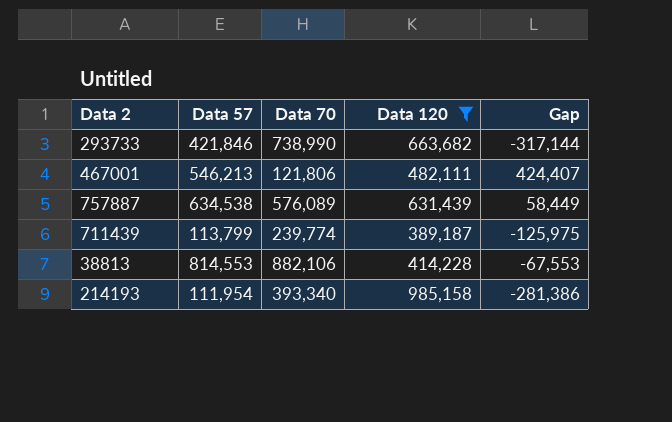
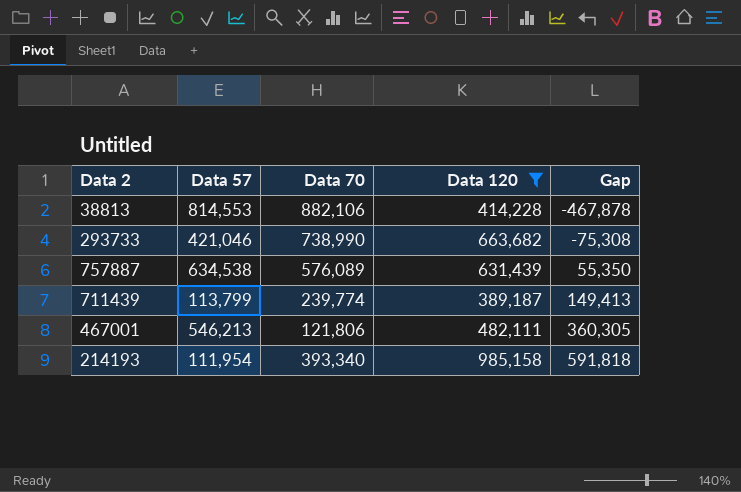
row order: none -> Gap ascending
column Gap | formula: [Data 57] - [Data 70] -> [Data 120] - [Data 70]
293733 | Data 57: 421,846 -> 421,046

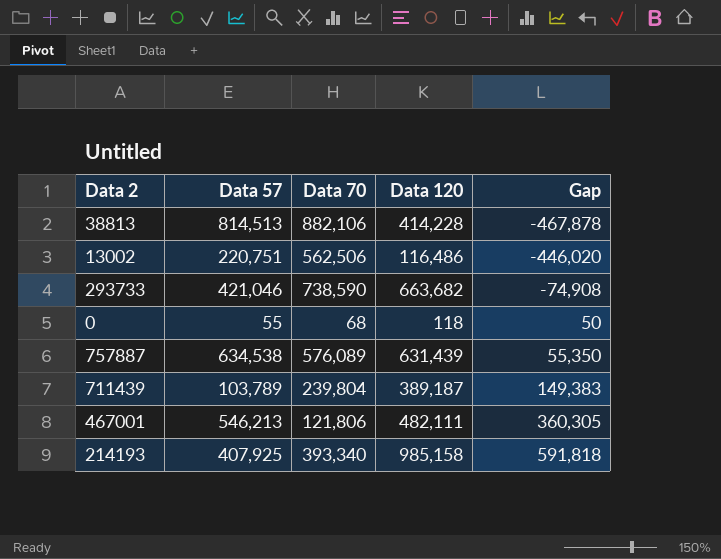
filter: Data 120 >= 389,187 -> none
38813 | Data 57: 814,553 -> 814,513
293733 | Data 70: 738,990 -> 738,590
293733 | Gap: -75,308 -> -74,908
711439 | Data 57: 113,799 -> 103,789
711439 | Data 70: 239,774 -> 239,804
711439 | Gap: 149,413 -> 149,383
214193 | Data 57: 111,954 -> 407,925

